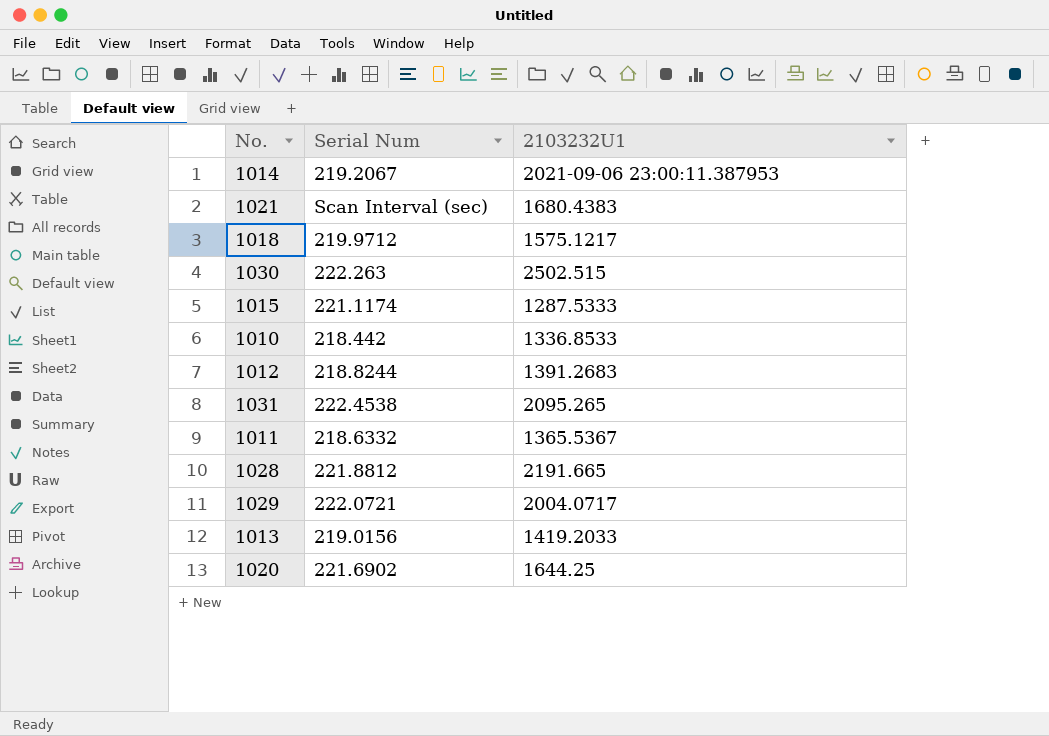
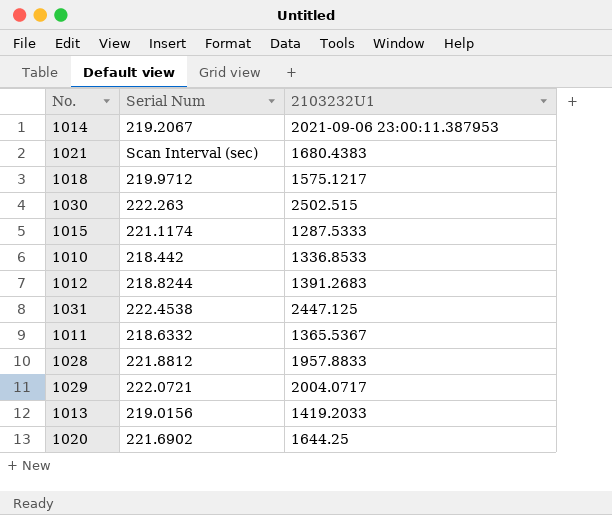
1031 | 2103232U1: 2095.265 -> 2447.125
1028 | 2103232U1: 2191.665 -> 1957.8833

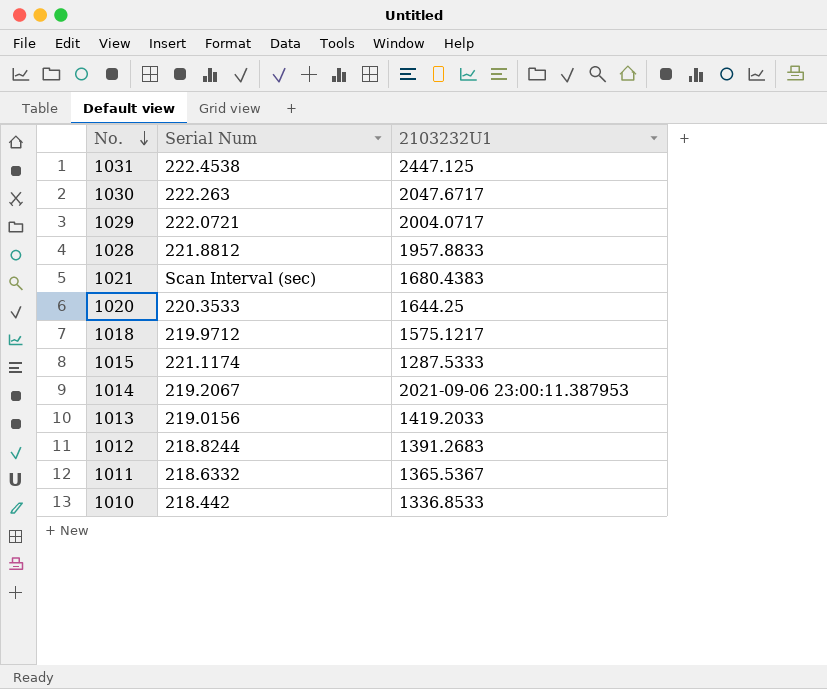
row order: none -> No. descending
1030 | 2103232U1: 2502.515 -> 2047.6717
1020 | Serial Num: 221.6902 -> 220.3533

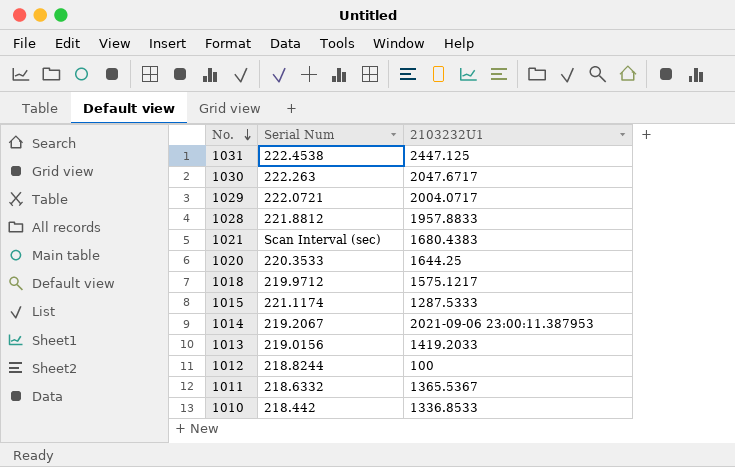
1012 | 2103232U1: 1391.2683 -> 100

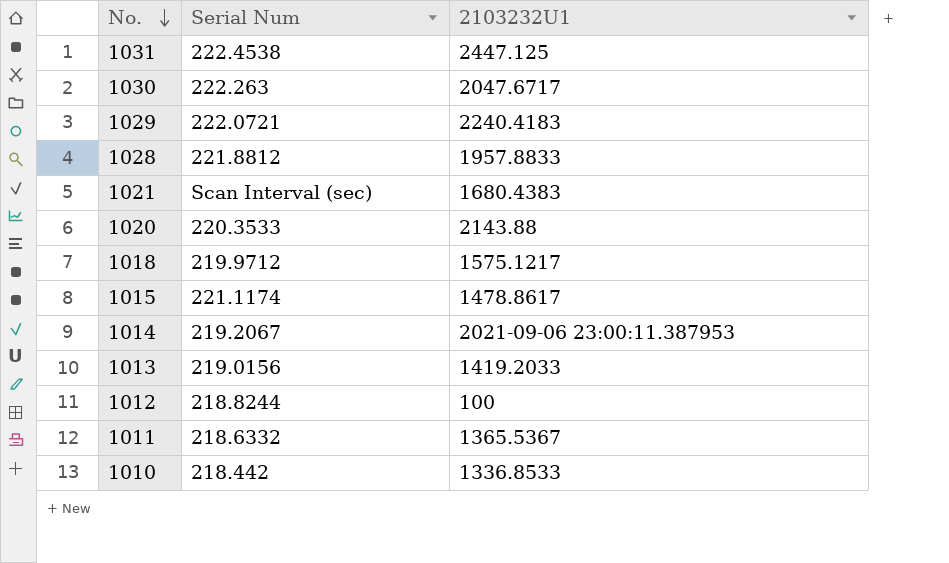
1029 | 2103232U1: 2004.0717 -> 2240.4183
1020 | 2103232U1: 1644.25 -> 2143.88
1015 | 2103232U1: 1287.5333 -> 1478.8617

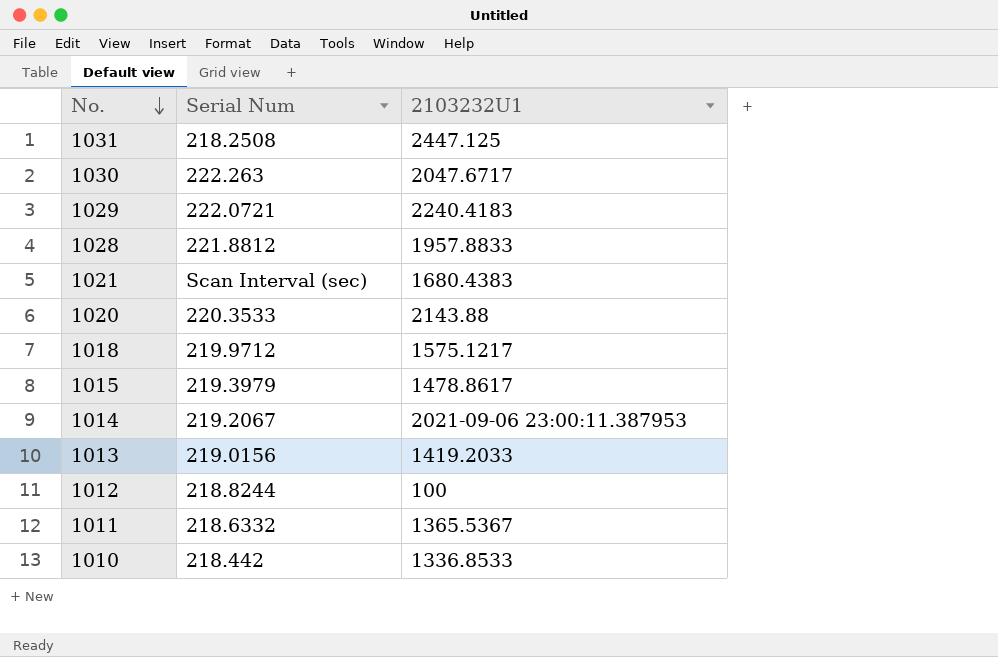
1031 | Serial Num: 222.4538 -> 218.2508
1015 | Serial Num: 221.1174 -> 219.3979

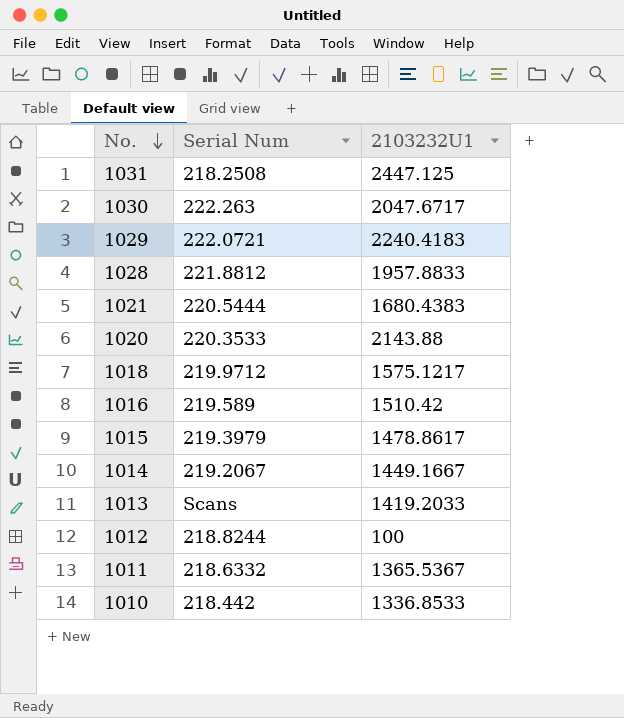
1021 | Serial Num: Scan Interval (sec) -> 220.5444
row 1016: none -> 219.589 | 1510.42
1014 | 2103232U1: 2021-09-06 23:00:11.387953 -> 1449.1667
1013 | Serial Num: 219.0156 -> Scans

